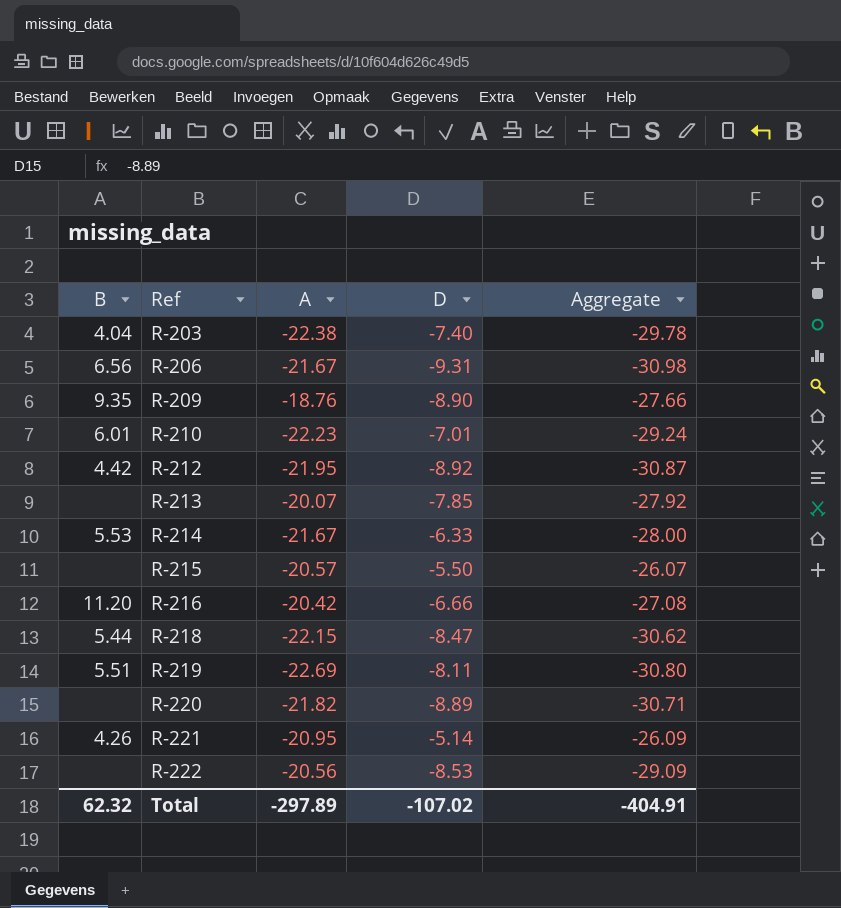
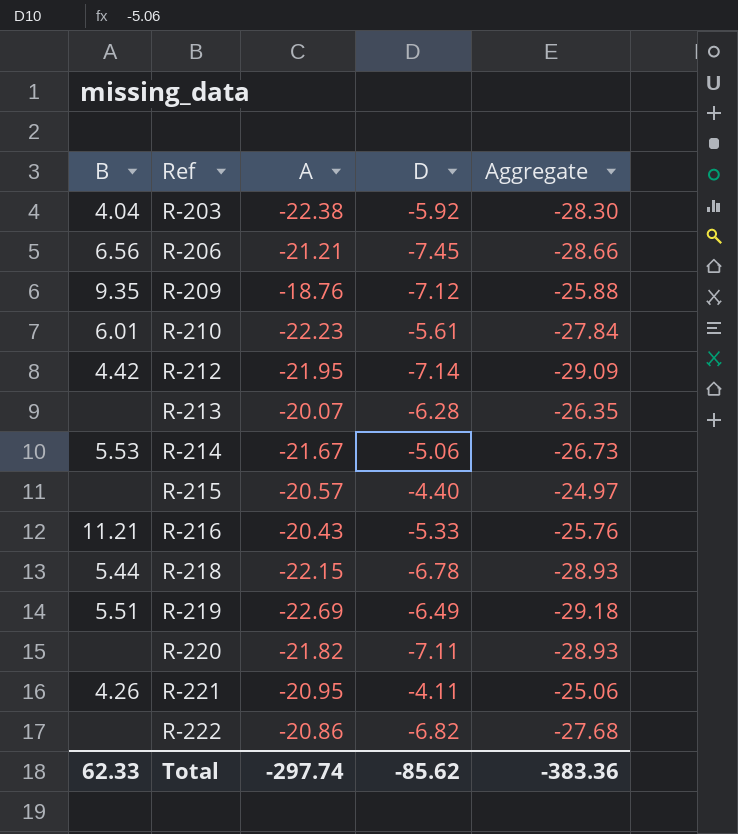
R-203 | D: -7.40 -> -5.92
R-203 | Aggregate: -29.78 -> -28.30
R-206 | A: -21.67 -> -21.21
R-206 | D: -9.31 -> -7.45
R-206 | Aggregate: -30.98 -> -28.66
R-209 | D: -8.90 -> -7.12
R-209 | Aggregate: -27.66 -> -25.88
R-210 | D: -7.01 -> -5.61
R-210 | Aggregate: -29.24 -> -27.84
R-212 | D: -8.92 -> -7.14
R-212 | Aggregate: -30.87 -> -29.09
R-213 | D: -7.85 -> -6.28
R-213 | Aggregate: -27.92 -> -26.35
R-214 | D: -6.33 -> -5.06
R-214 | Aggregate: -28.00 -> -26.73
R-215 | D: -5.50 -> -4.40
R-215 | Aggregate: -26.07 -> -24.97
R-216 | B: 11.20 -> 11.21
R-216 | A: -20.42 -> -20.43
R-216 | D: -6.66 -> -5.33
R-216 | Aggregate: -27.08 -> -25.76
R-218 | D: -8.47 -> -6.78
R-218 | Aggregate: -30.62 -> -28.93
R-219 | D: -8.11 -> -6.49
R-219 | Aggregate: -30.80 -> -29.18
R-220 | D: -8.89 -> -7.11
R-220 | Aggregate: -30.71 -> -28.93
R-221 | D: -5.14 -> -4.11
R-221 | Aggregate: -26.09 -> -25.06
R-222 | A: -20.56 -> -20.86
R-222 | D: -8.53 -> -6.82
R-222 | Aggregate: -29.09 -> -27.68
Total | B: 62.32 -> 62.33
Total | A: -297.89 -> -297.74
Total | D: -107.02 -> -85.62
Total | Aggregate: -404.91 -> -383.36

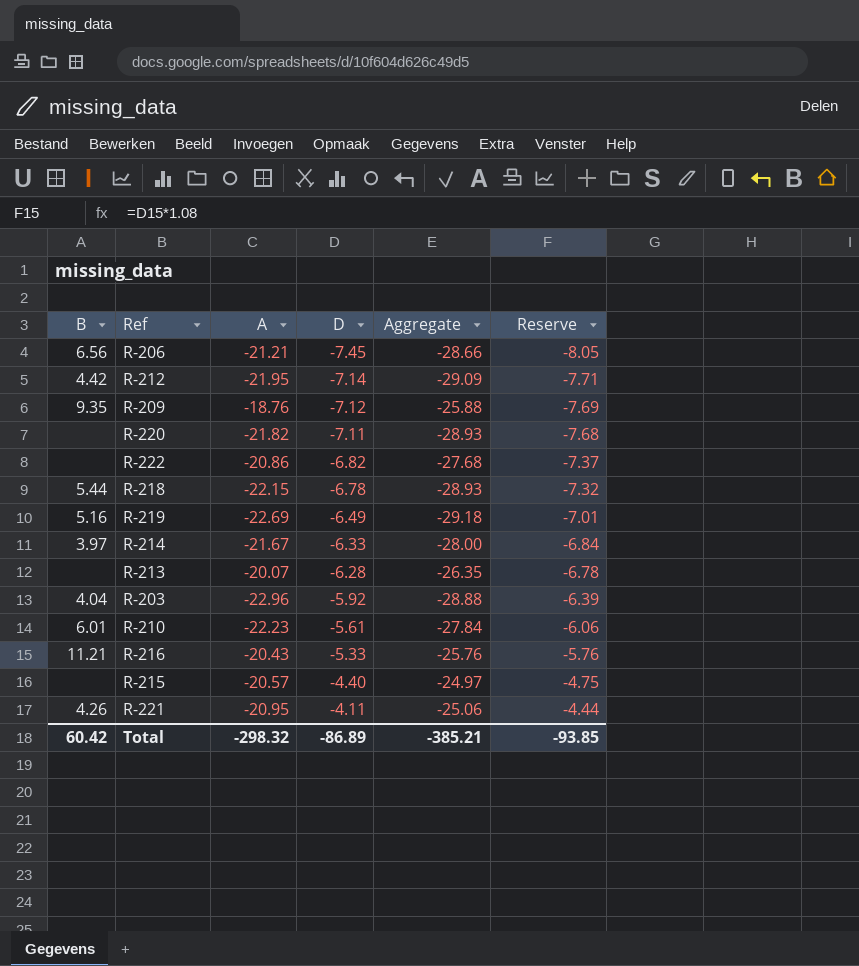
row order: Ref ascending -> D ascending
column Reserve | formula: none -> [D] * 1.08
R-219 | B: 5.51 -> 5.16
R-214 | B: 5.53 -> 3.97
R-214 | D: -5.06 -> -6.33
R-214 | Aggregate: -26.73 -> -28.00
R-203 | A: -22.38 -> -22.96
R-203 | Aggregate: -28.30 -> -28.88
Total | B: 62.33 -> 60.42
Total | A: -297.74 -> -298.32
Total | D: -85.62 -> -86.89
Total | Aggregate: -383.36 -> -385.21

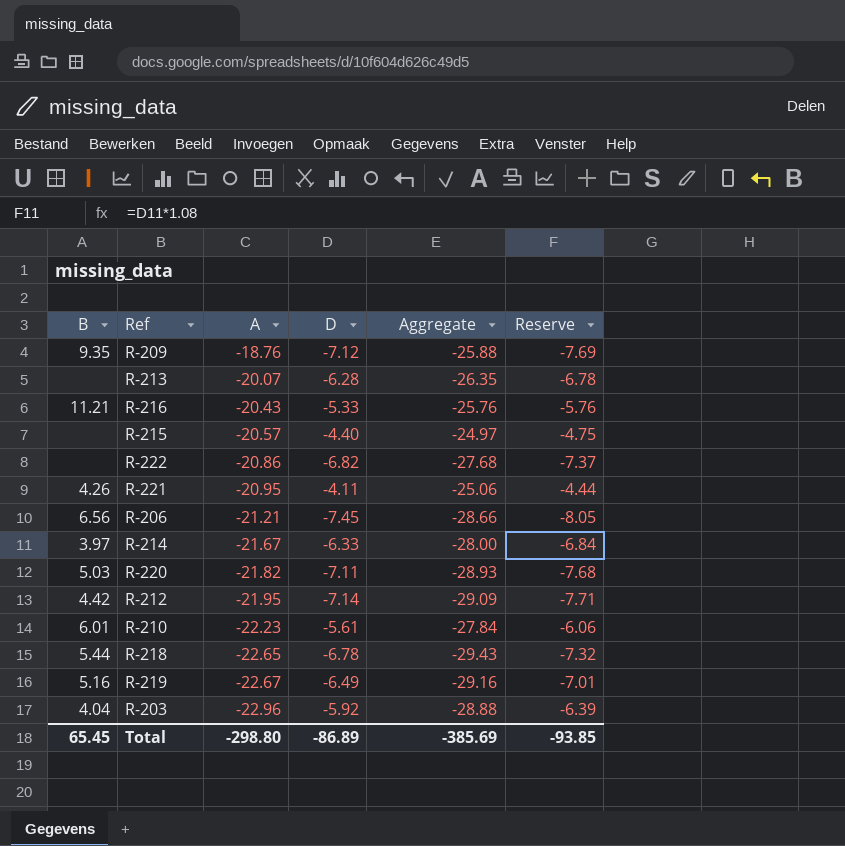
row order: D ascending -> A descending
R-220 | B: none -> 5.03
R-218 | A: -22.15 -> -22.65
R-218 | Aggregate: -28.93 -> -29.43
R-219 | A: -22.69 -> -22.67
R-219 | Aggregate: -29.18 -> -29.16
Total | B: 60.42 -> 65.45
Total | A: -298.32 -> -298.80
Total | Aggregate: -385.21 -> -385.69

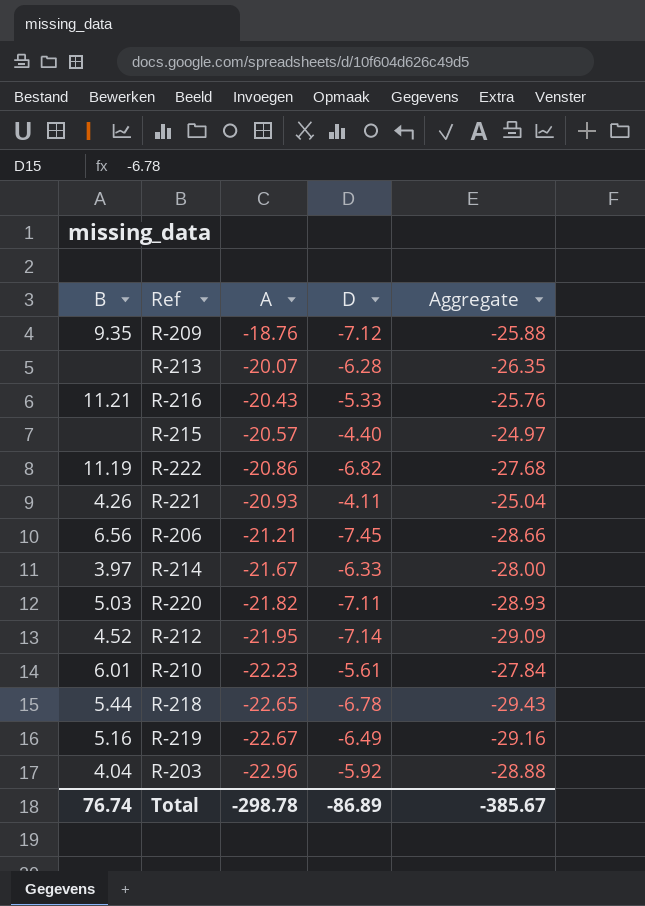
column Reserve | formula: [D] * 1.08 -> none
R-222 | B: none -> 11.19
R-221 | A: -20.95 -> -20.93
R-221 | Aggregate: -25.06 -> -25.04
R-212 | B: 4.42 -> 4.52
Total | B: 65.45 -> 76.74
Total | A: -298.80 -> -298.78
Total | Aggregate: -385.69 -> -385.67

